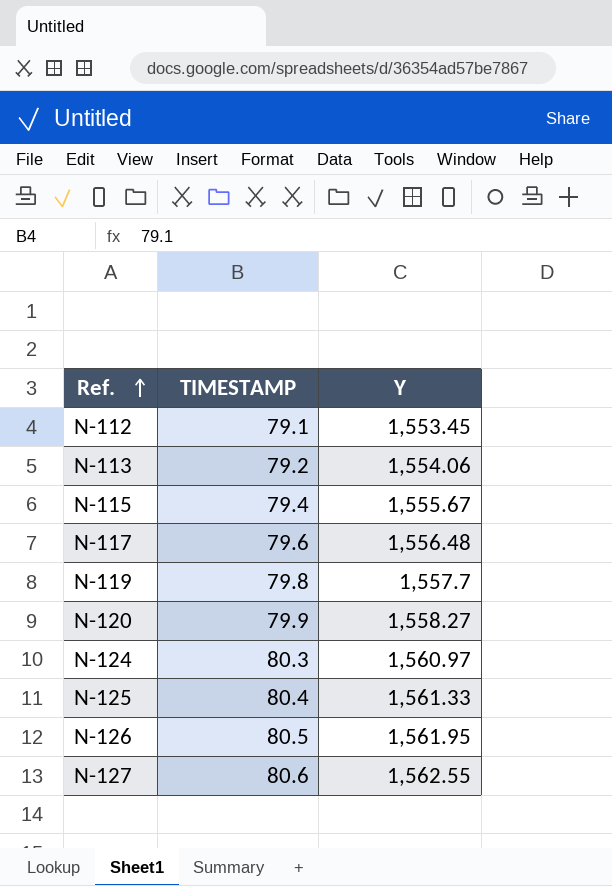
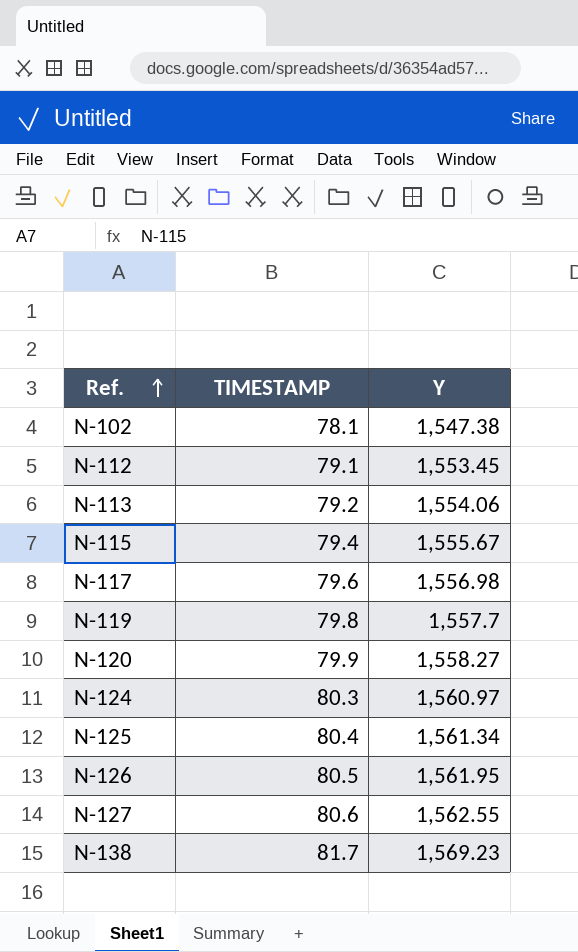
row N-102: none -> 78.1 | 1,547.38
N-117 | Y: 1,556.48 -> 1,556.98
N-125 | Y: 1,561.33 -> 1,561.34
row N-138: none -> 81.7 | 1,569.23

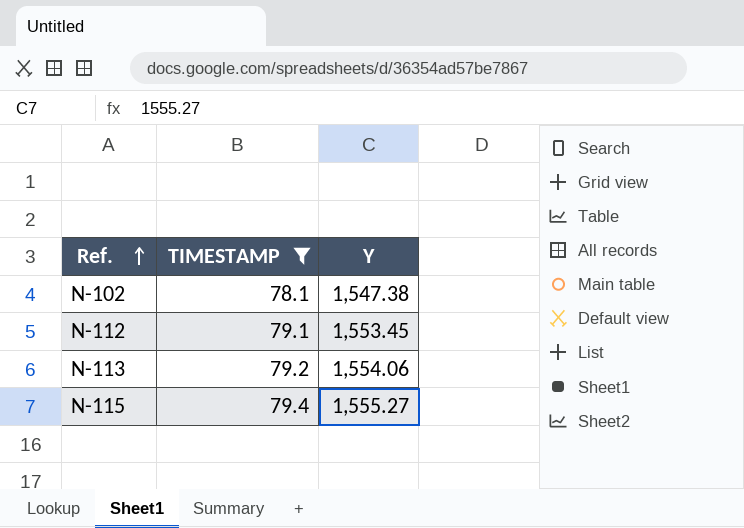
filter: none -> TIMESTAMP <= 79.4
N-115 | Y: 1,555.67 -> 1,555.27

